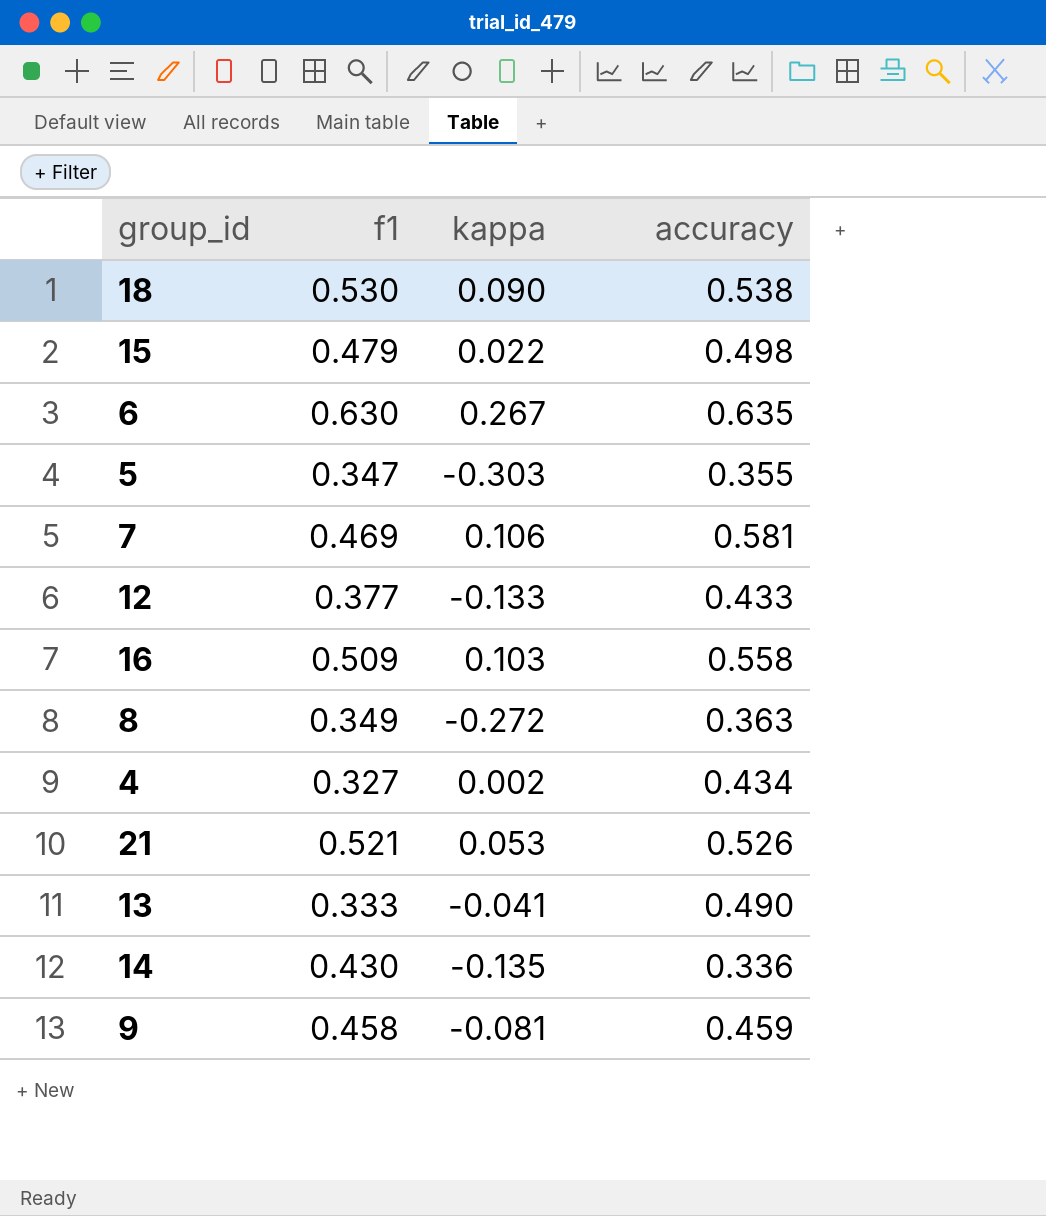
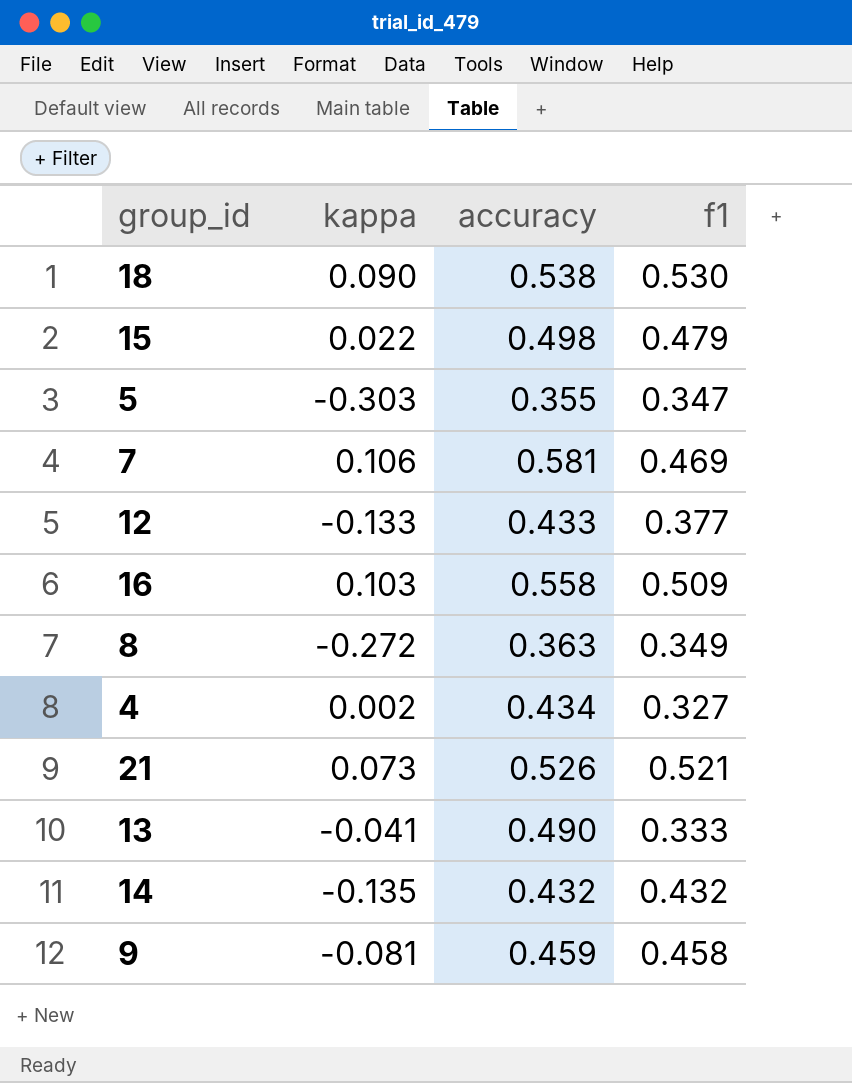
column f1 | position: 2 -> 4
row 6: 0.630 | 0.267 | 0.635 -> none
21 | kappa: 0.053 -> 0.073
14 | accuracy: 0.336 -> 0.432
14 | f1: 0.430 -> 0.432

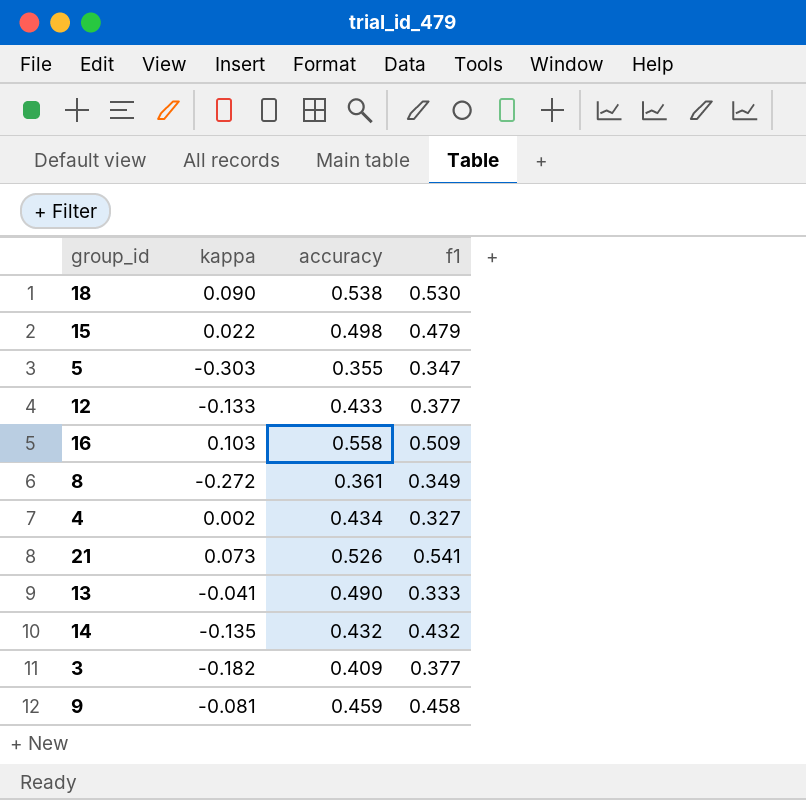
row 7: 0.106 | 0.581 | 0.469 -> none
8 | accuracy: 0.363 -> 0.361
21 | f1: 0.521 -> 0.541
row 3: none -> -0.182 | 0.409 | 0.377

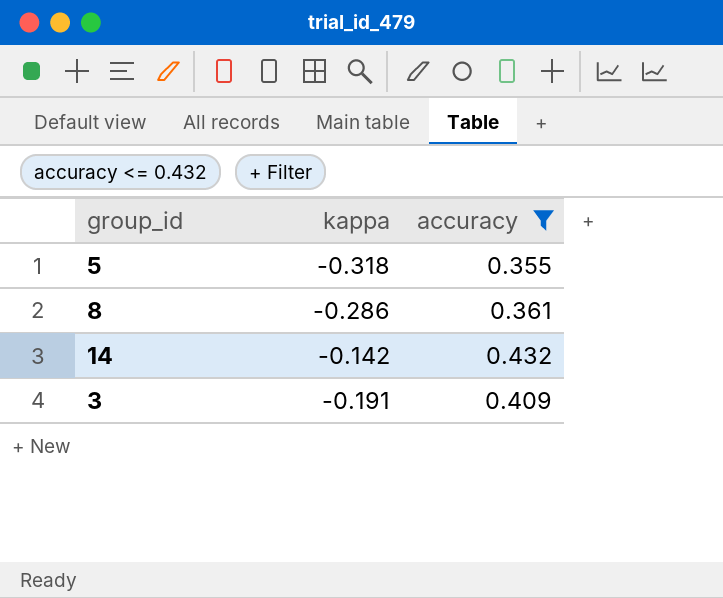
filter: none -> accuracy <= 0.432
column f1 | position: 4 -> none
5 | kappa: -0.303 -> -0.318
8 | kappa: -0.272 -> -0.286
14 | kappa: -0.135 -> -0.142
3 | kappa: -0.182 -> -0.191

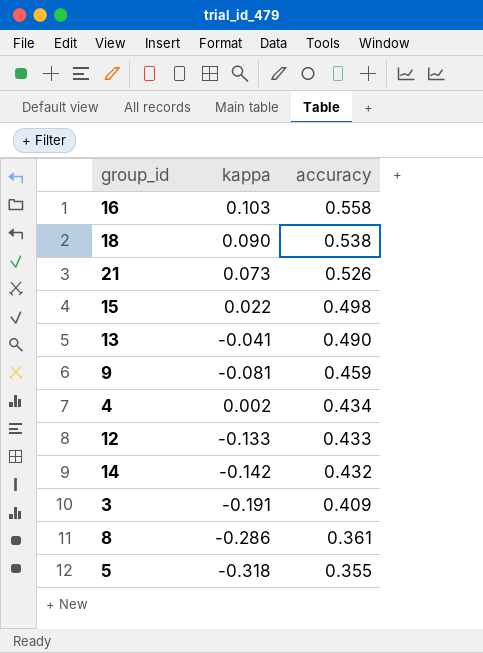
filter: accuracy <= 0.432 -> none
row order: none -> accuracy descending

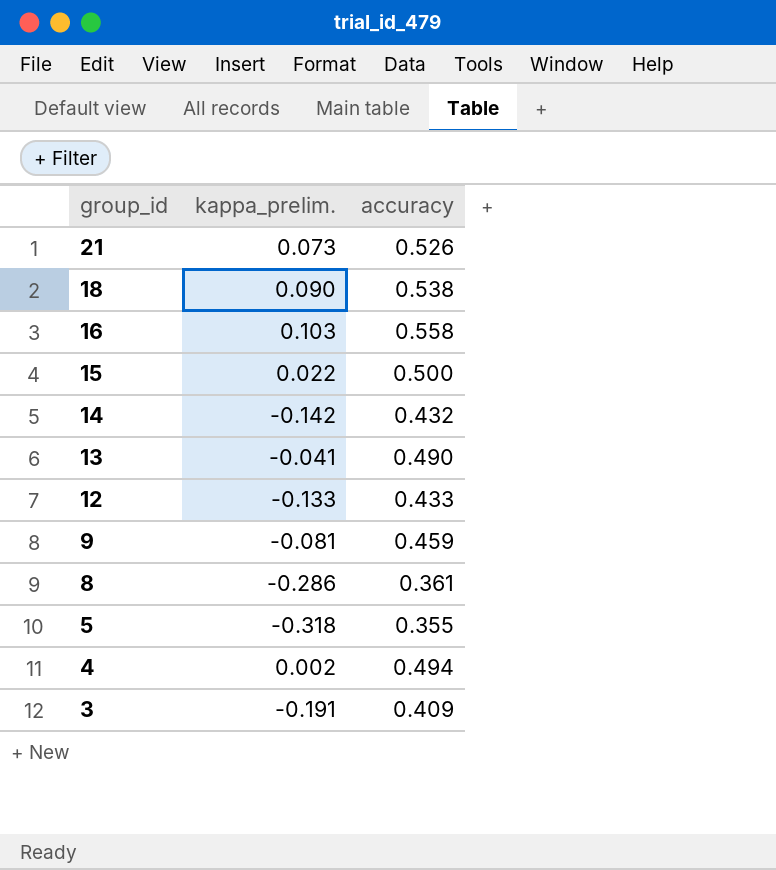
row order: accuracy descending -> group_id descending
column name: kappa -> kappa_prelim.
15 | accuracy: 0.498 -> 0.500
4 | accuracy: 0.434 -> 0.494

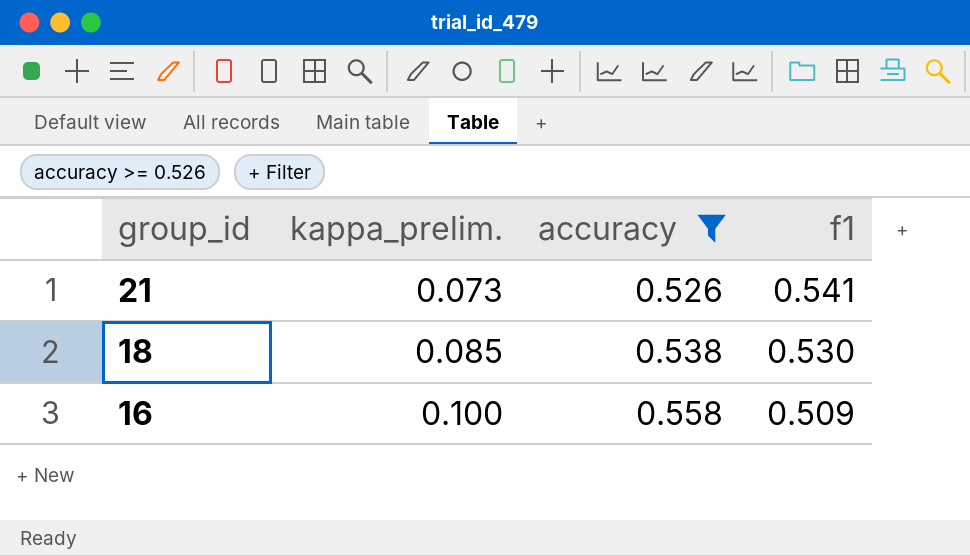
filter: none -> accuracy >= 0.526
column f1 | position: none -> 4
18 | kappa_prelim.: 0.090 -> 0.085
16 | kappa_prelim.: 0.103 -> 0.100

